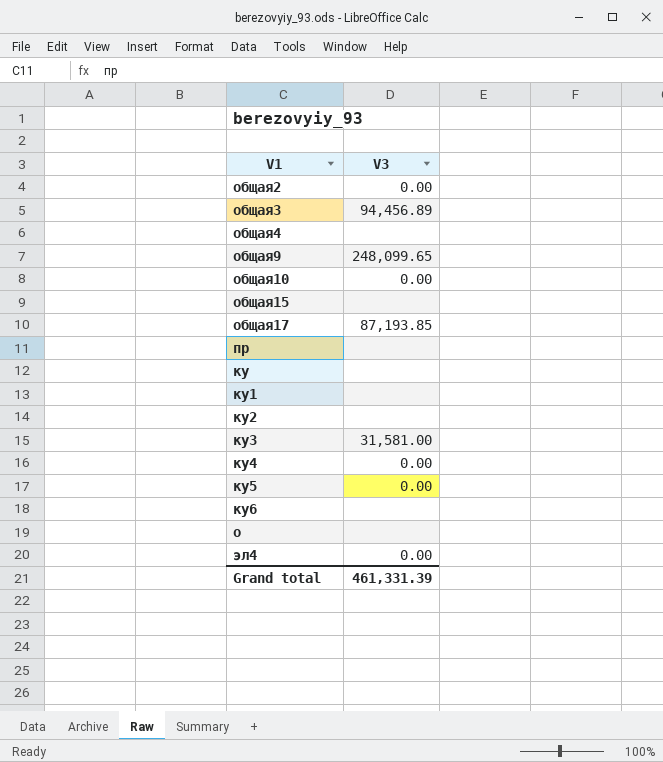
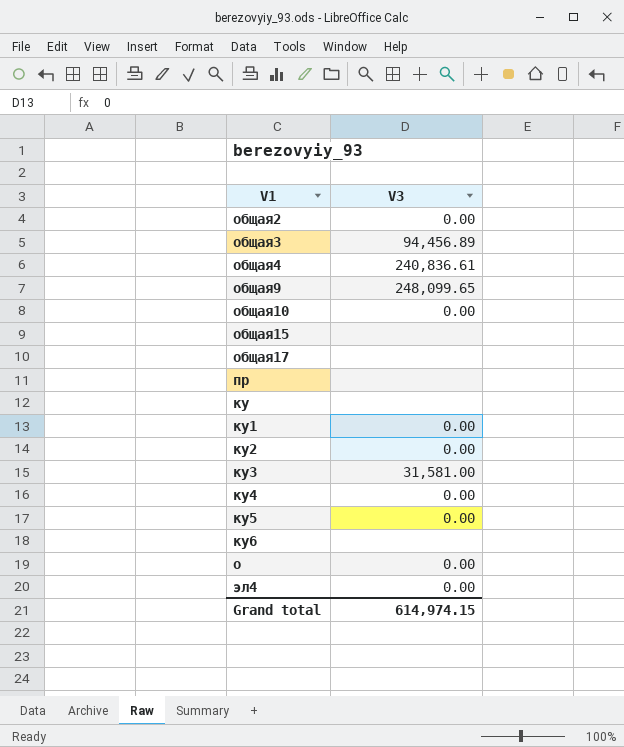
общая4 | V3: none -> 240,836.61
общая17 | V3: 87,193.85 -> none
ку1 | V3: none -> 0.00
ку2 | V3: none -> 0.00
о | V3: none -> 0.00
Grand total | V3: 461,331.39 -> 614,974.15

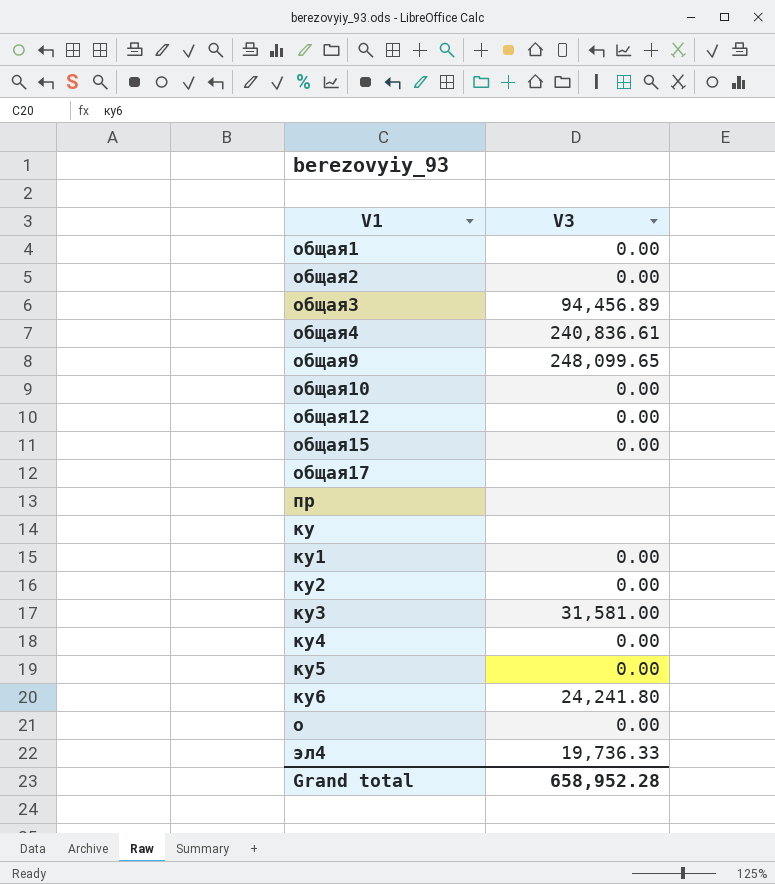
row общая1: none -> 0.00
row общая12: none -> 0.00
общая15 | V3: none -> 0.00
ку6 | V3: none -> 24,241.80
эл4 | V3: 0.00 -> 19,736.33
Grand total | V3: 614,974.15 -> 658,952.28

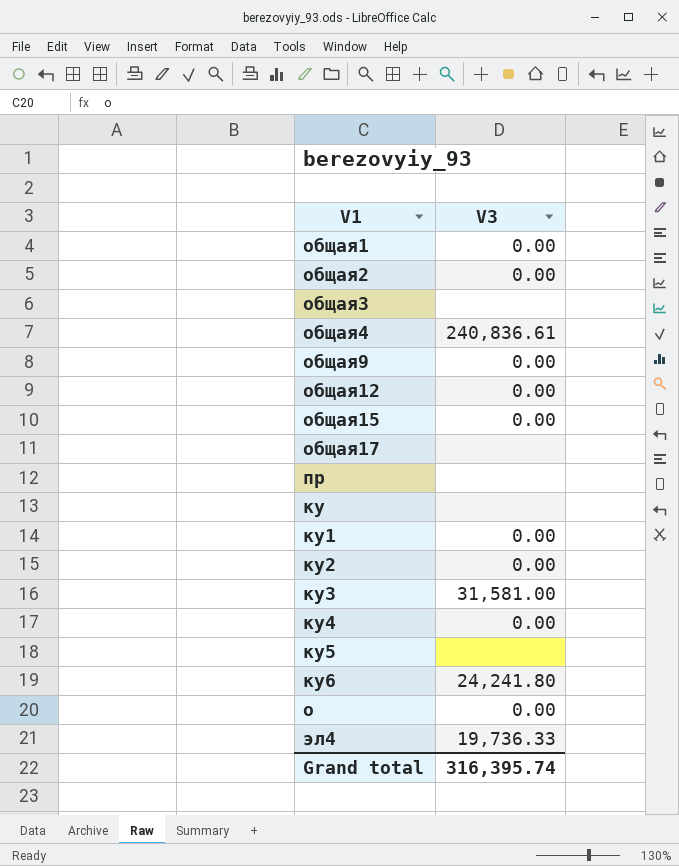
row общая10: 0.00 -> none
общая3 | V3: 94,456.89 -> none
общая9 | V3: 248,099.65 -> 0.00
ку5 | V3: 0.00 -> none
Grand total | V3: 658,952.28 -> 316,395.74

